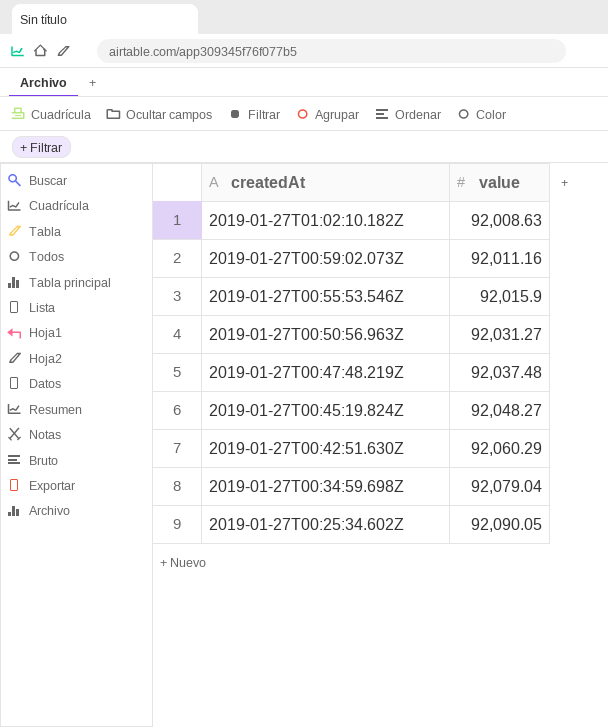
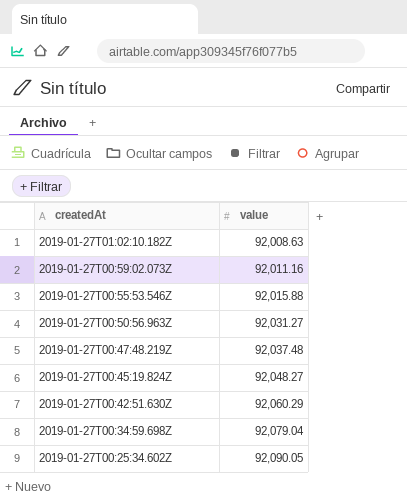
2019-01-27T00:55:53.546Z | value: 92,015.9 -> 92,015.88

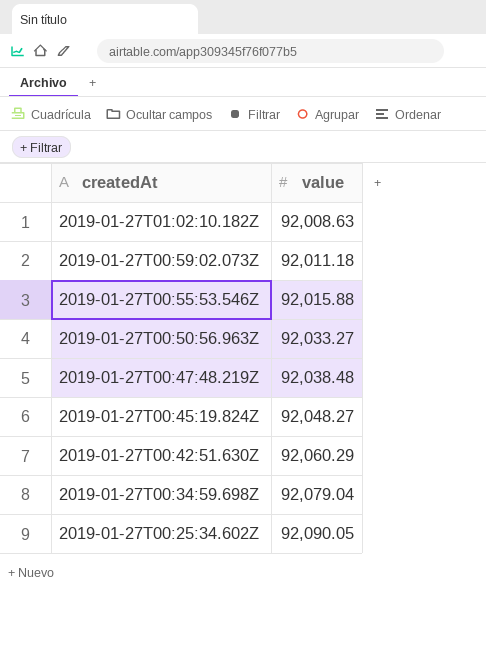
2019-01-27T00:59:02.073Z | value: 92,011.16 -> 92,011.18
2019-01-27T00:50:56.963Z | value: 92,031.27 -> 92,033.27
2019-01-27T00:47:48.219Z | value: 92,037.48 -> 92,038.48

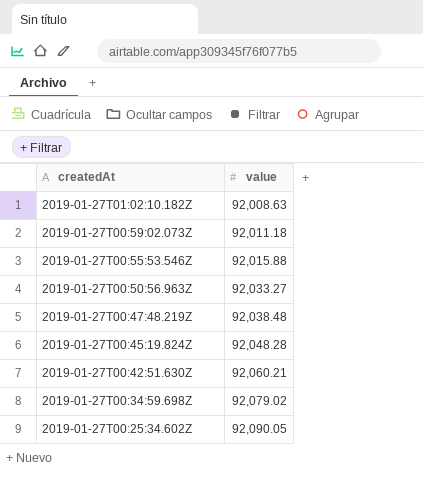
2019-01-27T00:45:19.824Z | value: 92,048.27 -> 92,048.28
2019-01-27T00:42:51.630Z | value: 92,060.29 -> 92,060.21
2019-01-27T00:34:59.698Z | value: 92,079.04 -> 92,079.02

